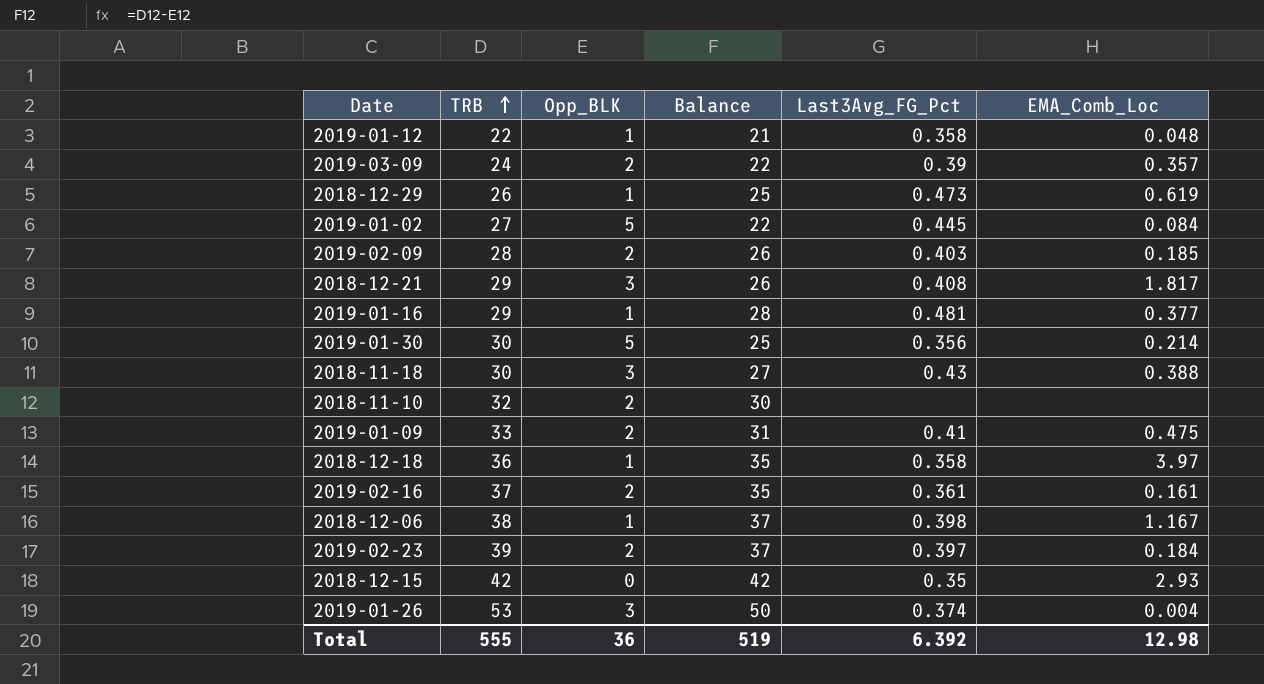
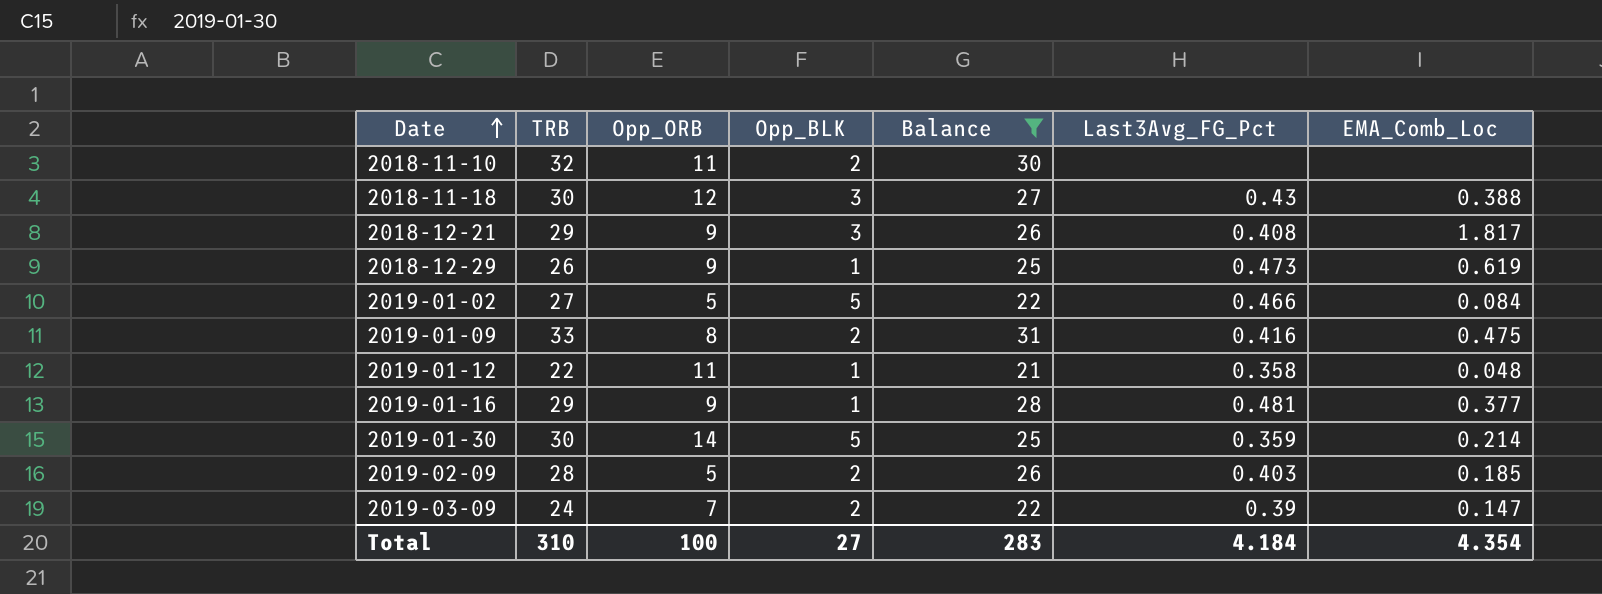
filter: none -> Balance <= 31
row order: TRB ascending -> Date ascending
column Opp_ORB | position: none -> 3
2019-01-02 | Last3Avg_FG_Pct: 0.445 -> 0.466
2019-01-09 | Last3Avg_FG_Pct: 0.41 -> 0.416
2019-01-30 | Last3Avg_FG_Pct: 0.356 -> 0.359
2019-03-09 | EMA_Comb_Loc: 0.357 -> 0.147
Total | TRB: 555 -> 310
Total | Opp_BLK: 36 -> 27
Total | Balance: 519 -> 283
Total | Last3Avg_FG_Pct: 6.392 -> 4.184
Total | EMA_Comb_Loc: 12.98 -> 4.354

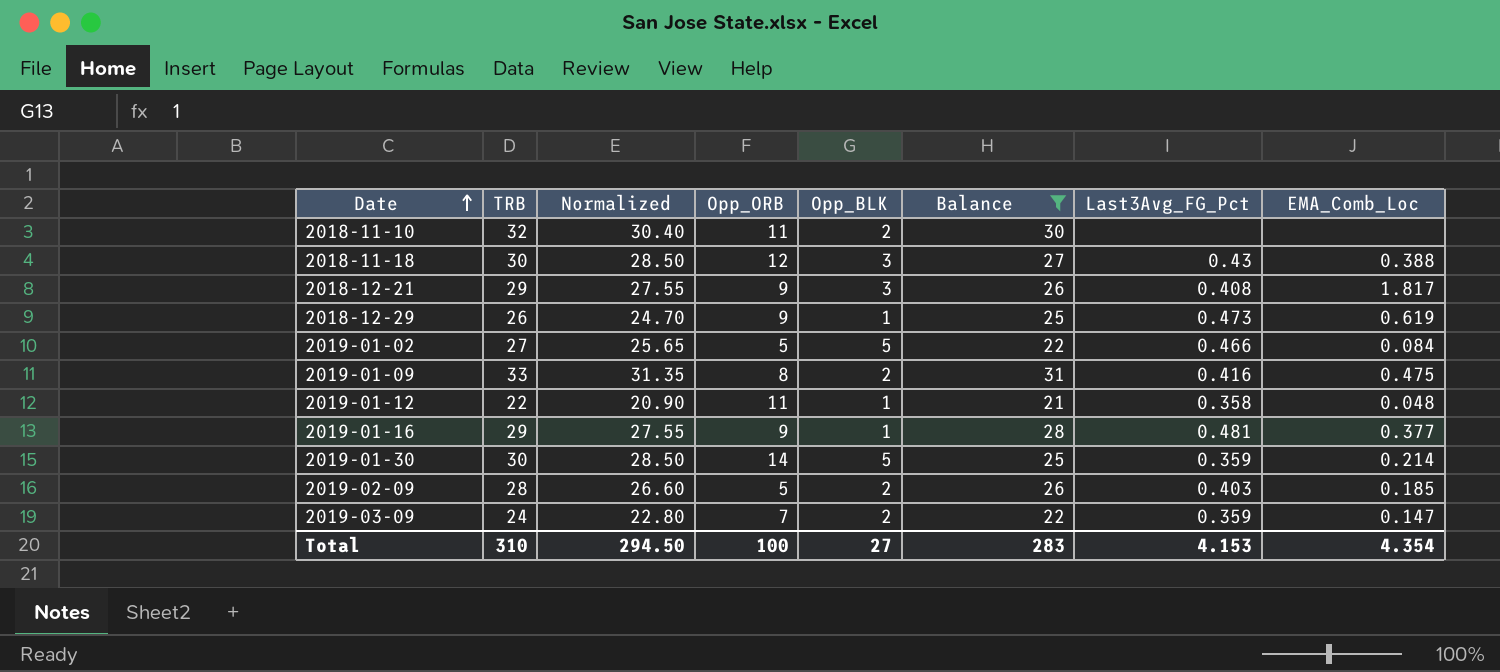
column Normalized | formula: none -> [TRB] * 0.95
2019-03-09 | Last3Avg_FG_Pct: 0.39 -> 0.359
Total | Last3Avg_FG_Pct: 4.184 -> 4.153

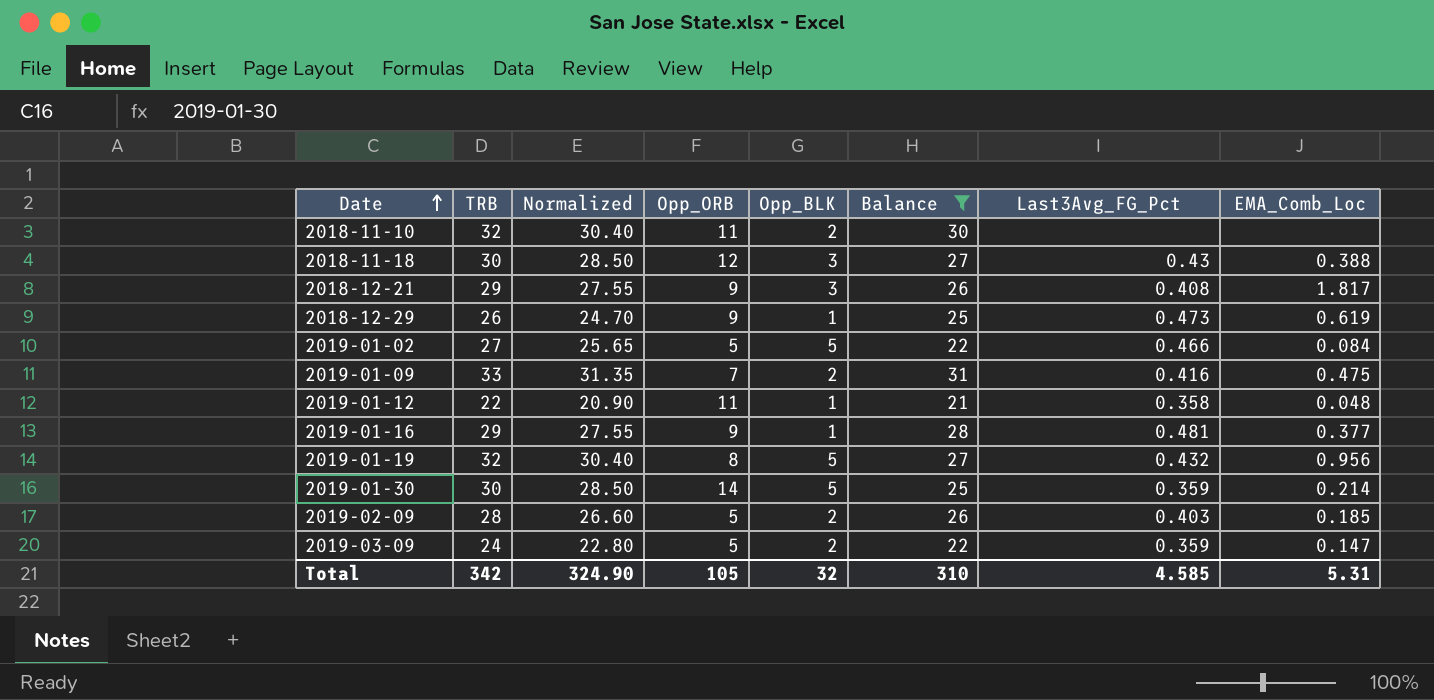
2019-01-09 | Opp_ORB: 8 -> 7
row 2019-01-19: none -> 32 | 30.40 | 8 | 5 | 27 | 0.432 | 0.956
2019-03-09 | Opp_ORB: 7 -> 5
Total | TRB: 310 -> 342
Total | Normalized: 294.50 -> 324.90
Total | Opp_ORB: 100 -> 105
Total | Opp_BLK: 27 -> 32
Total | Balance: 283 -> 310
Total | Last3Avg_FG_Pct: 4.153 -> 4.585
Total | EMA_Comb_Loc: 4.354 -> 5.31

